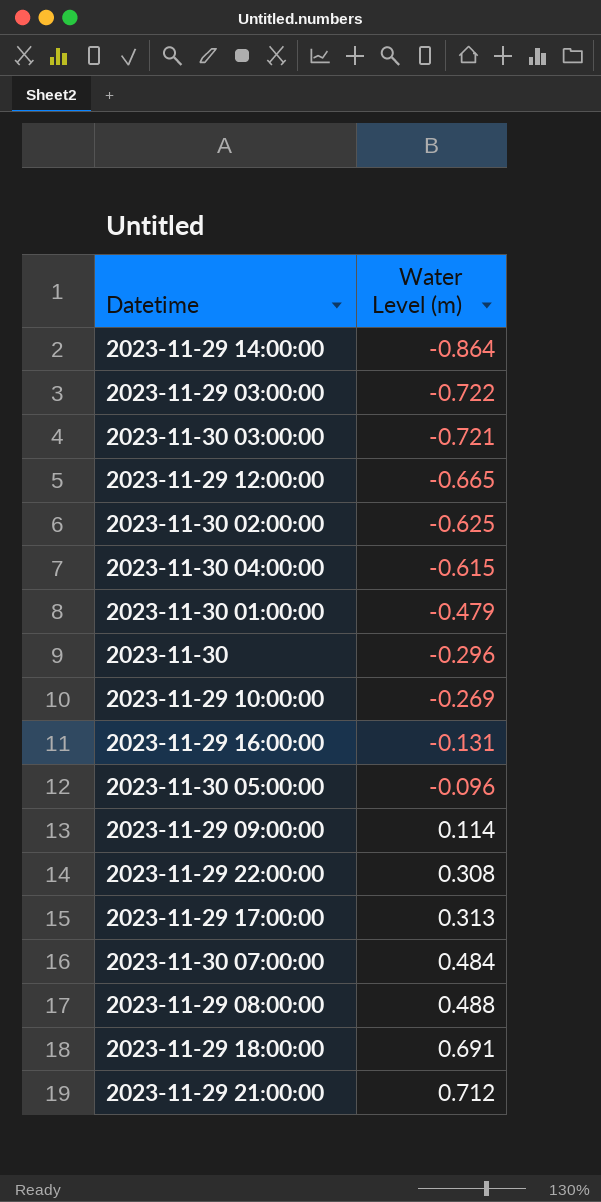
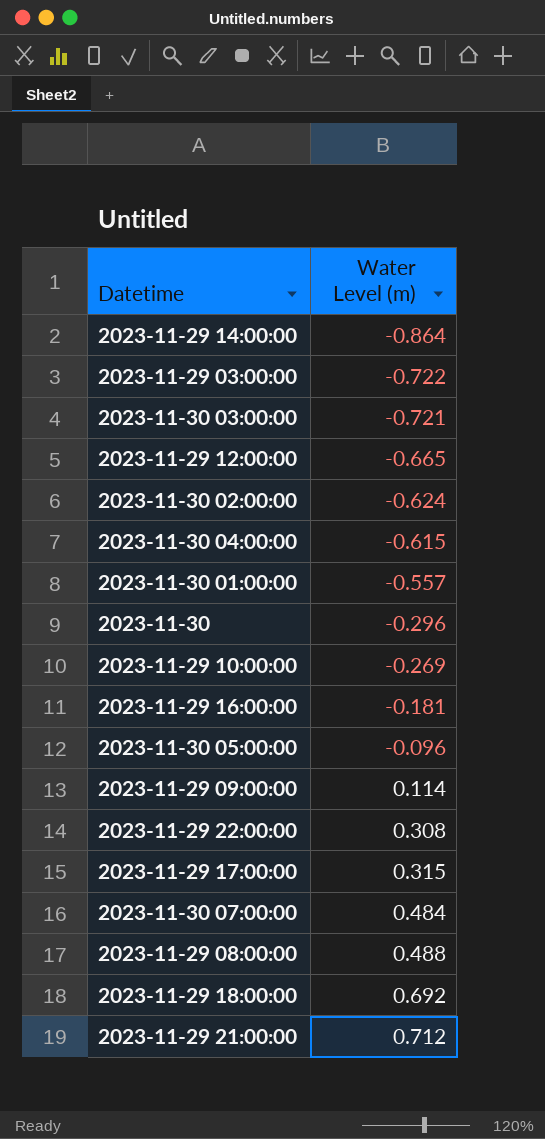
2023-11-30 02:00:00 | Water Level (m): -0.625 -> -0.624
2023-11-30 01:00:00 | Water Level (m): -0.479 -> -0.557
2023-11-29 16:00:00 | Water Level (m): -0.131 -> -0.181
2023-11-29 17:00:00 | Water Level (m): 0.313 -> 0.315
2023-11-29 18:00:00 | Water Level (m): 0.691 -> 0.692

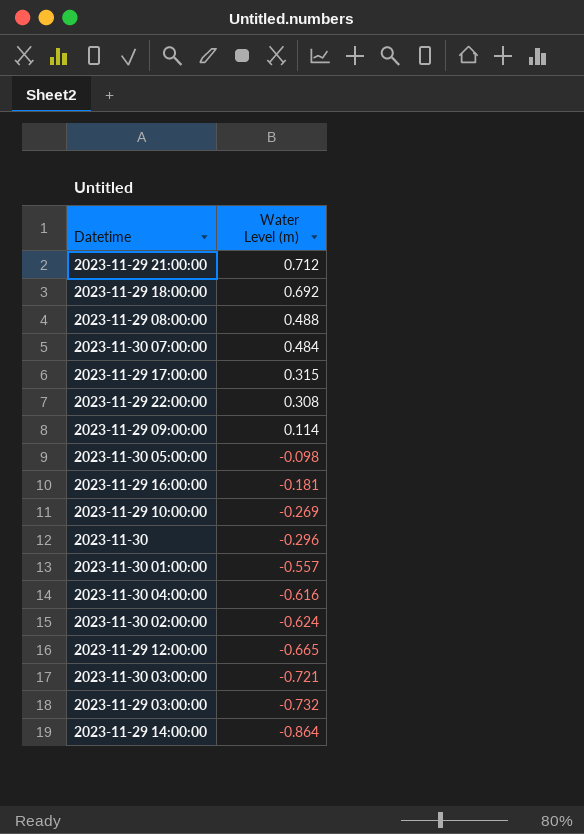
row order: Water Level (m) ascending -> Water Level (m) descending
2023-11-30 05:00:00 | Water Level (m): -0.096 -> -0.098
2023-11-30 04:00:00 | Water Level (m): -0.615 -> -0.616
2023-11-29 03:00:00 | Water Level (m): -0.722 -> -0.732

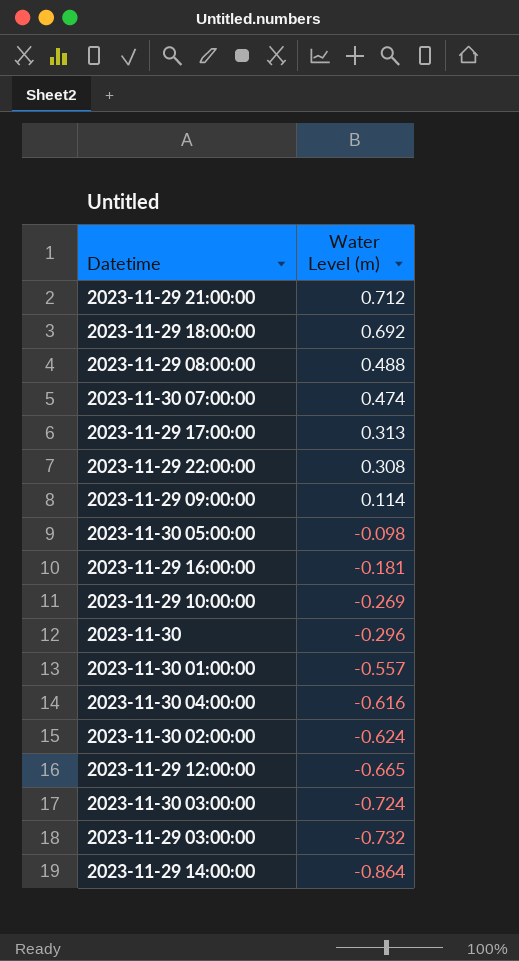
2023-11-30 07:00:00 | Water Level (m): 0.484 -> 0.474
2023-11-29 17:00:00 | Water Level (m): 0.315 -> 0.313
2023-11-30 03:00:00 | Water Level (m): -0.721 -> -0.724

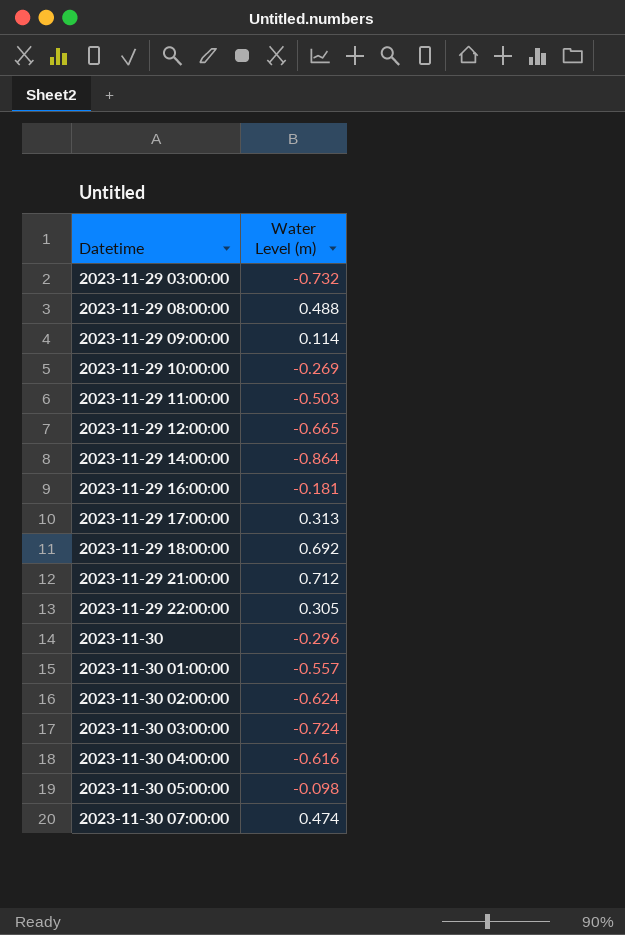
row order: Water Level (m) descending -> Datetime ascending
row 2023-11-29 11:00:00: none -> -0.503
2023-11-29 22:00:00 | Water Level (m): 0.308 -> 0.305

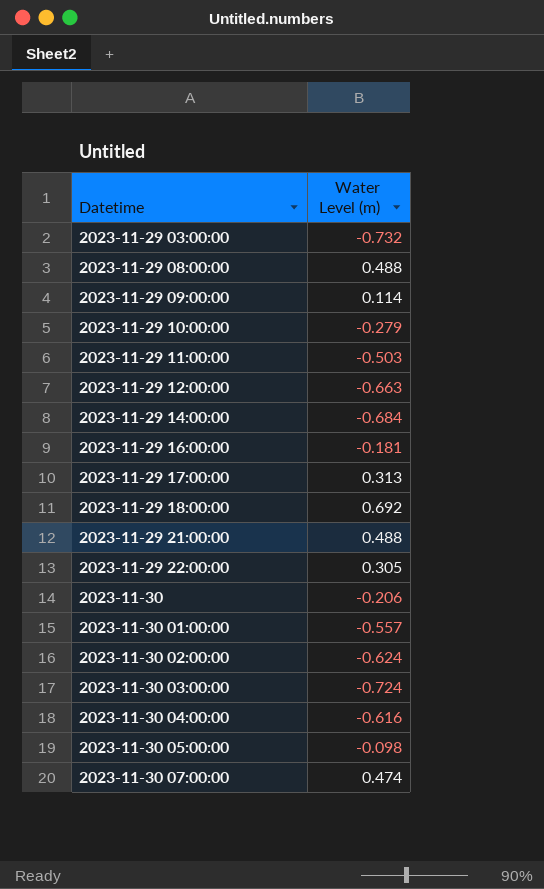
2023-11-29 10:00:00 | Water Level (m): -0.269 -> -0.279
2023-11-29 12:00:00 | Water Level (m): -0.665 -> -0.663
2023-11-29 14:00:00 | Water Level (m): -0.864 -> -0.684
2023-11-29 21:00:00 | Water Level (m): 0.712 -> 0.488
2023-11-30 | Water Level (m): -0.296 -> -0.206

